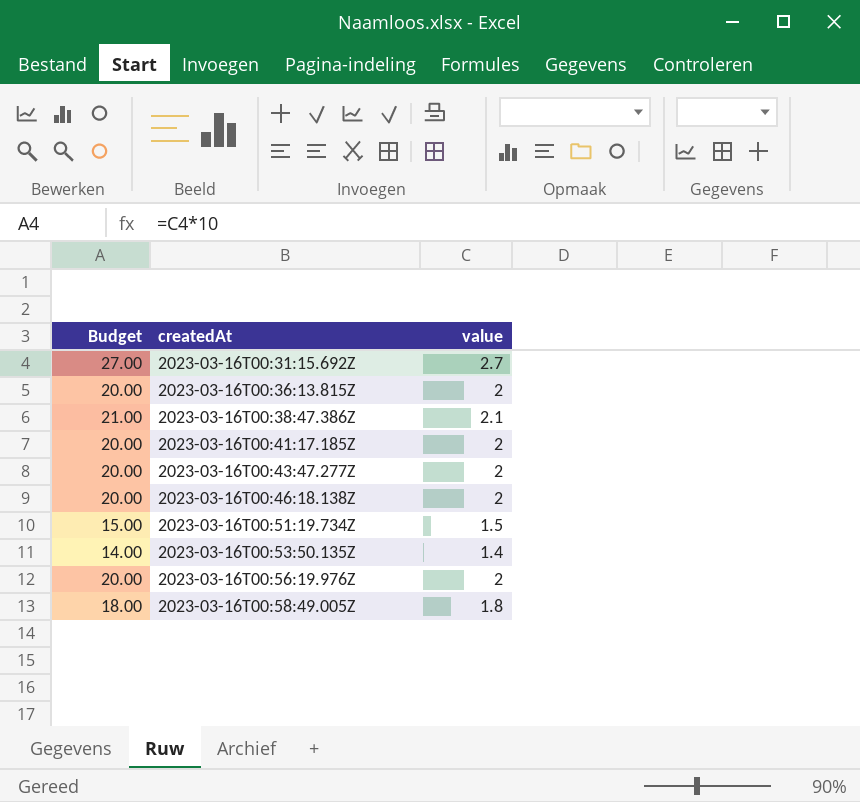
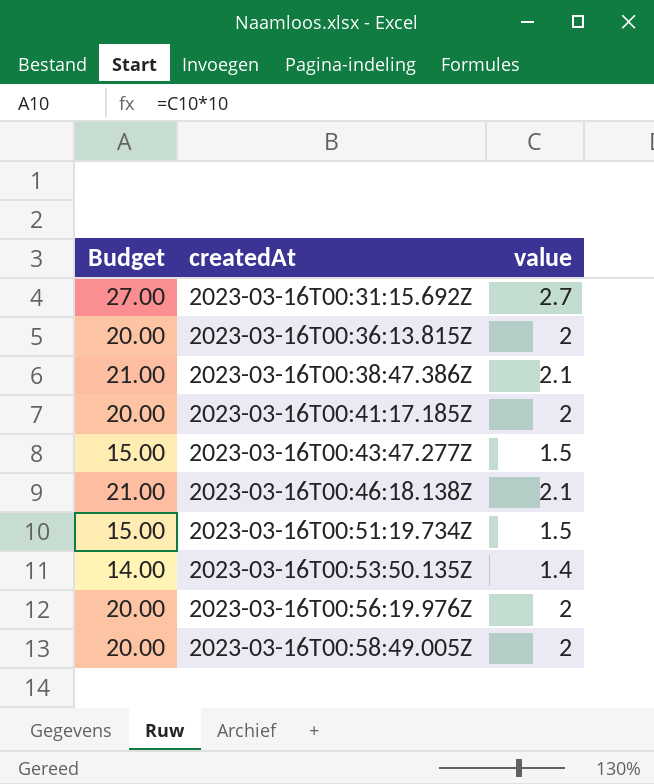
2023-03-16T00:43:47.277Z | Budget: 20.00 -> 15.00
2023-03-16T00:43:47.277Z | value: 2 -> 1.5
2023-03-16T00:46:18.138Z | Budget: 20.00 -> 21.00
2023-03-16T00:46:18.138Z | value: 2 -> 2.1
2023-03-16T00:58:49.005Z | Budget: 18.00 -> 20.00
2023-03-16T00:58:49.005Z | value: 1.8 -> 2

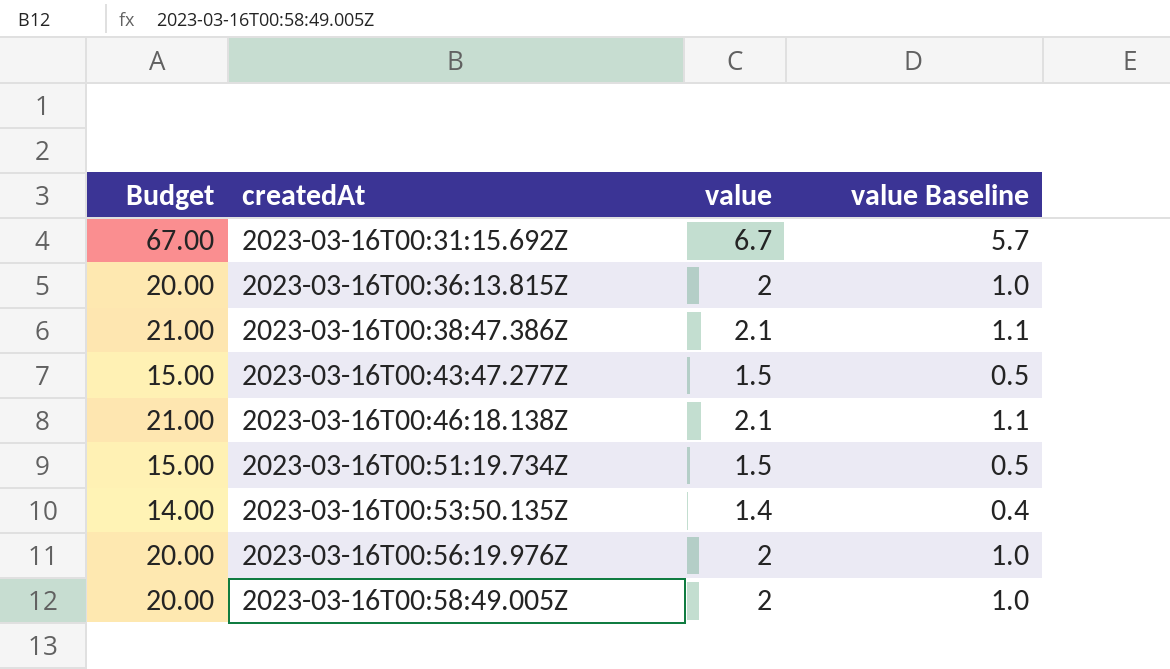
column value Baseline | formula: none -> [value] - 1
row 2023-03-16T00:41:17.185Z: 20.00 | 2 -> none
2023-03-16T00:31:15.692Z | Budget: 27.00 -> 67.00
2023-03-16T00:31:15.692Z | value: 2.7 -> 6.7

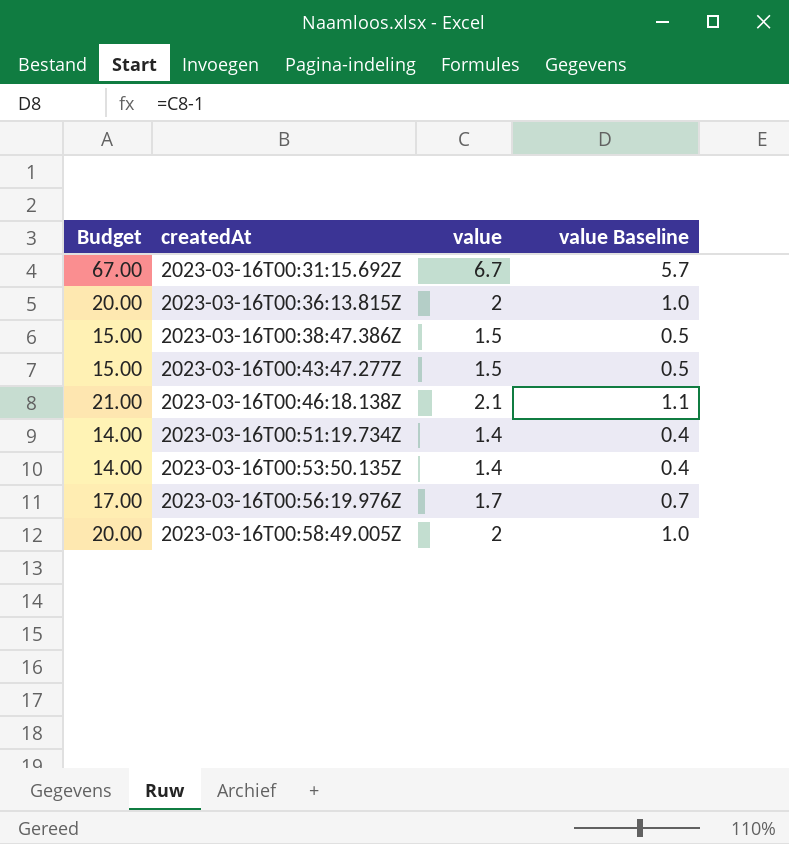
2023-03-16T00:38:47.386Z | Budget: 21.00 -> 15.00
2023-03-16T00:38:47.386Z | value: 2.1 -> 1.5
2023-03-16T00:38:47.386Z | value Baseline: 1.1 -> 0.5
2023-03-16T00:51:19.734Z | Budget: 15.00 -> 14.00
2023-03-16T00:51:19.734Z | value: 1.5 -> 1.4
2023-03-16T00:51:19.734Z | value Baseline: 0.5 -> 0.4
2023-03-16T00:56:19.976Z | Budget: 20.00 -> 17.00
2023-03-16T00:56:19.976Z | value: 2 -> 1.7
2023-03-16T00:56:19.976Z | value Baseline: 1.0 -> 0.7

